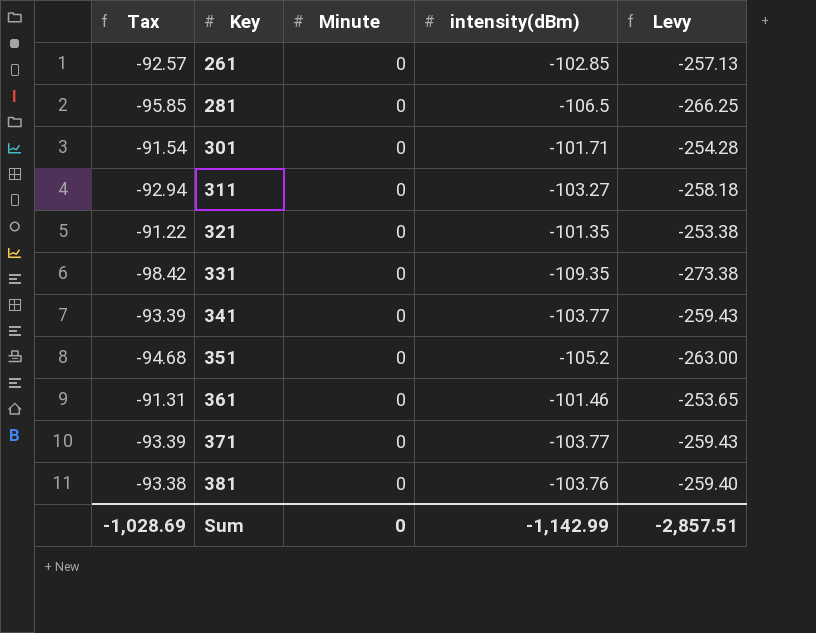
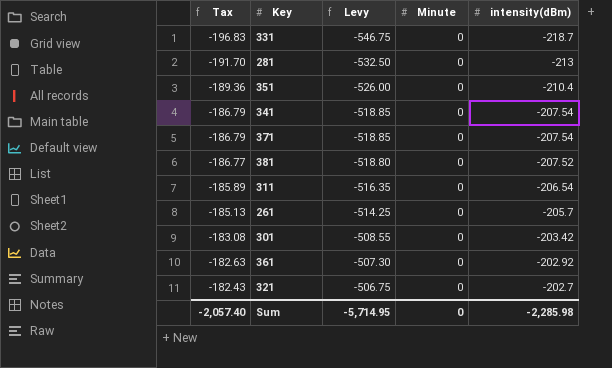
row order: Key ascending -> Tax ascending
column Levy | position: 5 -> 3
331 | Tax: -98.42 -> -196.83
331 | Levy: -273.38 -> -546.75
331 | intensity(dBm): -109.35 -> -218.7
281 | Tax: -95.85 -> -191.70
281 | Levy: -266.25 -> -532.50
281 | intensity(dBm): -106.5 -> -213
351 | Tax: -94.68 -> -189.36
351 | Levy: -263.00 -> -526.00
351 | intensity(dBm): -105.2 -> -210.4
341 | Tax: -93.39 -> -186.79
341 | Levy: -259.43 -> -518.85
341 | intensity(dBm): -103.77 -> -207.54
371 | Tax: -93.39 -> -186.79
371 | Levy: -259.43 -> -518.85
371 | intensity(dBm): -103.77 -> -207.54
381 | Tax: -93.38 -> -186.77
381 | Levy: -259.40 -> -518.80
381 | intensity(dBm): -103.76 -> -207.52
311 | Tax: -92.94 -> -185.89
311 | Levy: -258.18 -> -516.35
311 | intensity(dBm): -103.27 -> -206.54
261 | Tax: -92.57 -> -185.13
261 | Levy: -257.13 -> -514.25
261 | intensity(dBm): -102.85 -> -205.7
301 | Tax: -91.54 -> -183.08
301 | Levy: -254.28 -> -508.55
301 | intensity(dBm): -101.71 -> -203.42
361 | Tax: -91.31 -> -182.63
361 | Levy: -253.65 -> -507.30
361 | intensity(dBm): -101.46 -> -202.92
321 | Tax: -91.22 -> -182.43
321 | Levy: -253.38 -> -506.75
321 | intensity(dBm): -101.35 -> -202.7
Sum | Tax: -1,028.69 -> -2,057.40
Sum | Levy: -2,857.51 -> -5,714.95
Sum | intensity(dBm): -1,142.99 -> -2,285.98

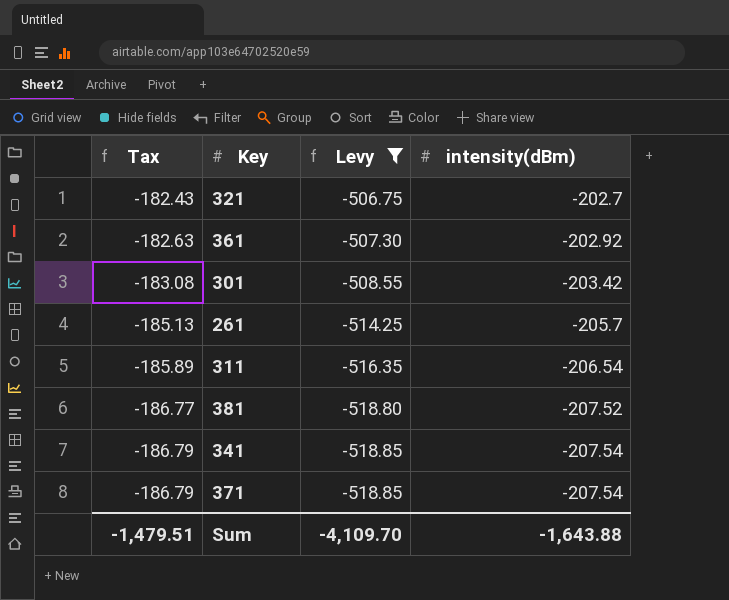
filter: none -> Levy >= -518.85
row order: Tax ascending -> Tax descending
column Minute | position: 4 -> none
Sum | Tax: -2,057.40 -> -1,479.51
Sum | Levy: -5,714.95 -> -4,109.70
Sum | intensity(dBm): -2,285.98 -> -1,643.88

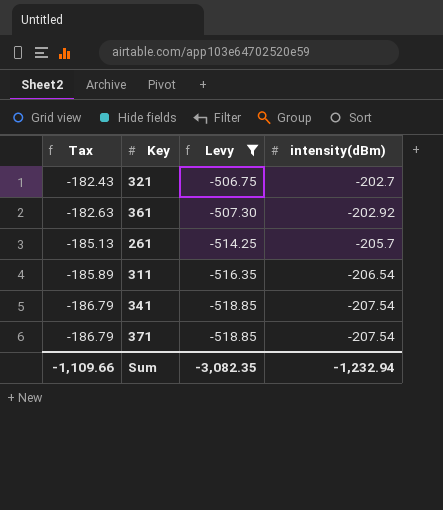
row 301: -183.08 | -508.55 | -203.42 -> none
row 381: -186.77 | -518.80 | -207.52 -> none
Sum | Tax: -1,479.51 -> -1,109.66
Sum | Levy: -4,109.70 -> -3,082.35
Sum | intensity(dBm): -1,643.88 -> -1,232.94

